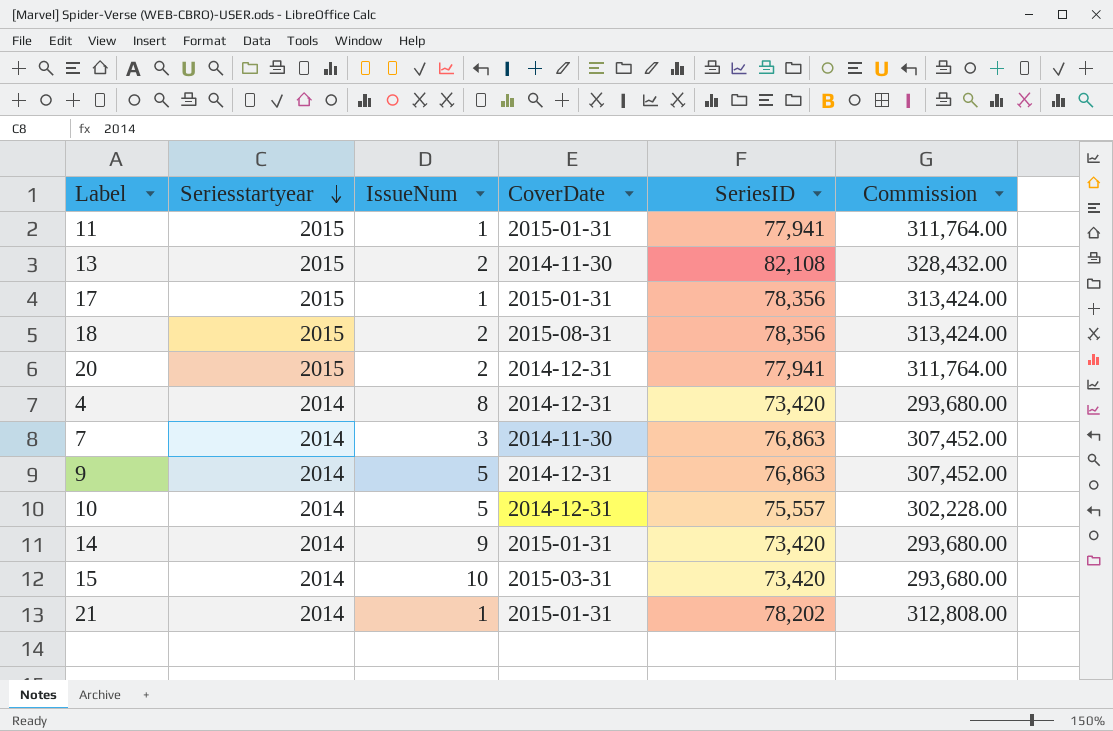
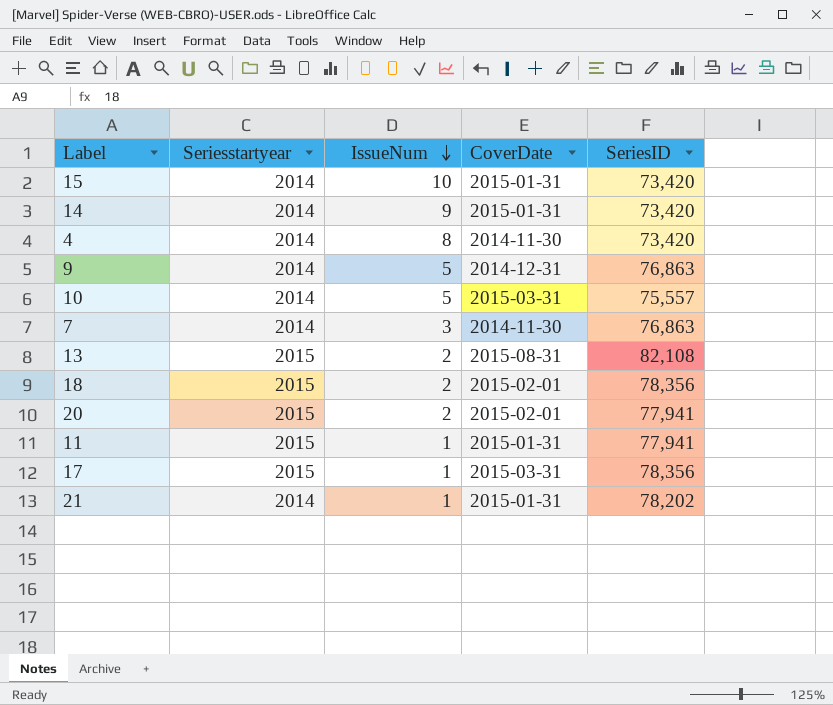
row order: Seriesstartyear descending -> IssueNum descending
column Commission | formula: [SeriesID] * 4 -> none
15 | CoverDate: 2015-03-31 -> 2015-01-31
4 | CoverDate: 2014-12-31 -> 2014-11-30
10 | CoverDate: 2014-12-31 -> 2015-03-31
13 | CoverDate: 2014-11-30 -> 2015-08-31
18 | CoverDate: 2015-08-31 -> 2015-02-01
20 | CoverDate: 2014-12-31 -> 2015-02-01
17 | CoverDate: 2015-01-31 -> 2015-03-31

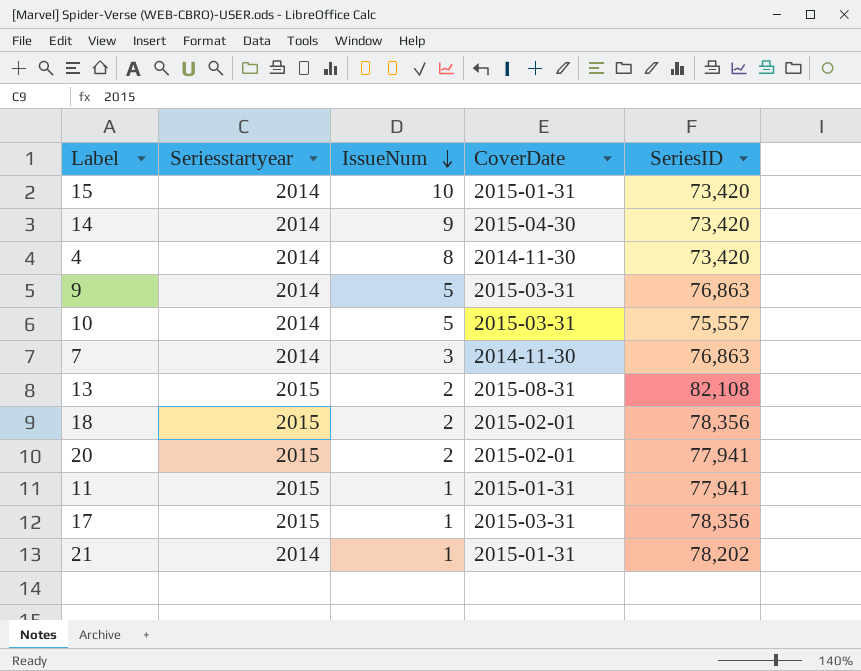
14 | CoverDate: 2015-01-31 -> 2015-04-30
9 | CoverDate: 2014-12-31 -> 2015-03-31

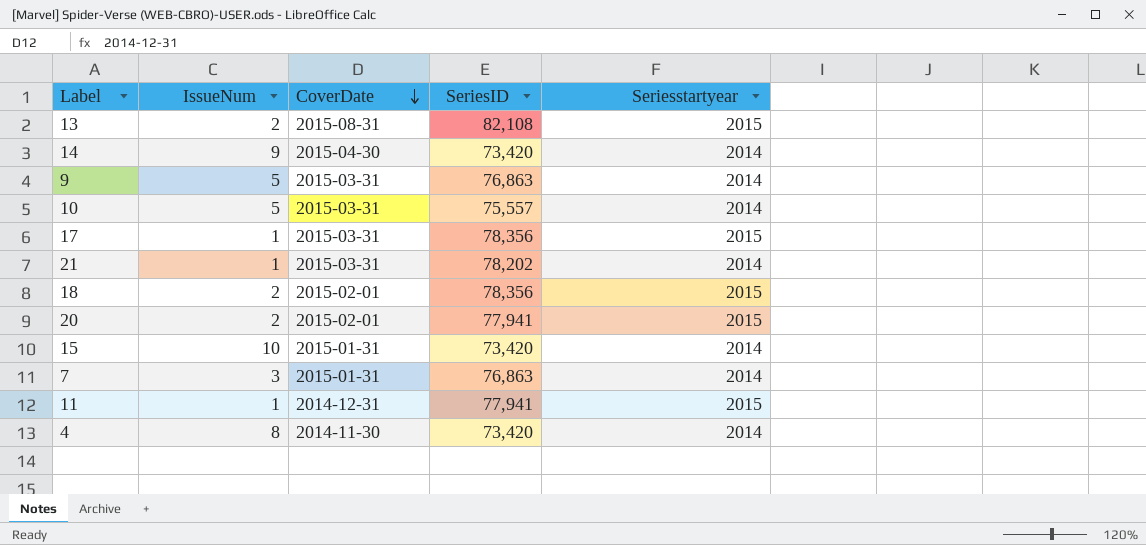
row order: IssueNum descending -> CoverDate descending
column Seriesstartyear | position: 2 -> 5
21 | CoverDate: 2015-01-31 -> 2015-03-31
7 | CoverDate: 2014-11-30 -> 2015-01-31
11 | CoverDate: 2015-01-31 -> 2014-12-31

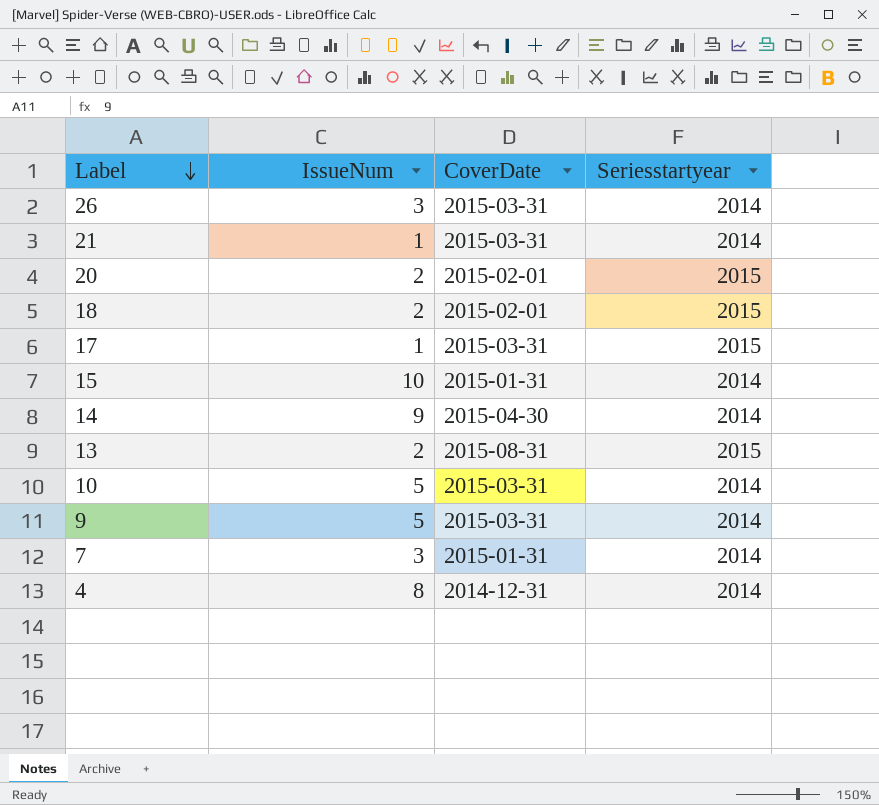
row order: CoverDate descending -> Label descending
column SeriesID | position: 4 -> none
row 11: 1 | 2014-12-31 | 77,941 | 2015 -> none
row 26: none -> 3 | 2015-03-31 | 2014
4 | CoverDate: 2014-11-30 -> 2014-12-31

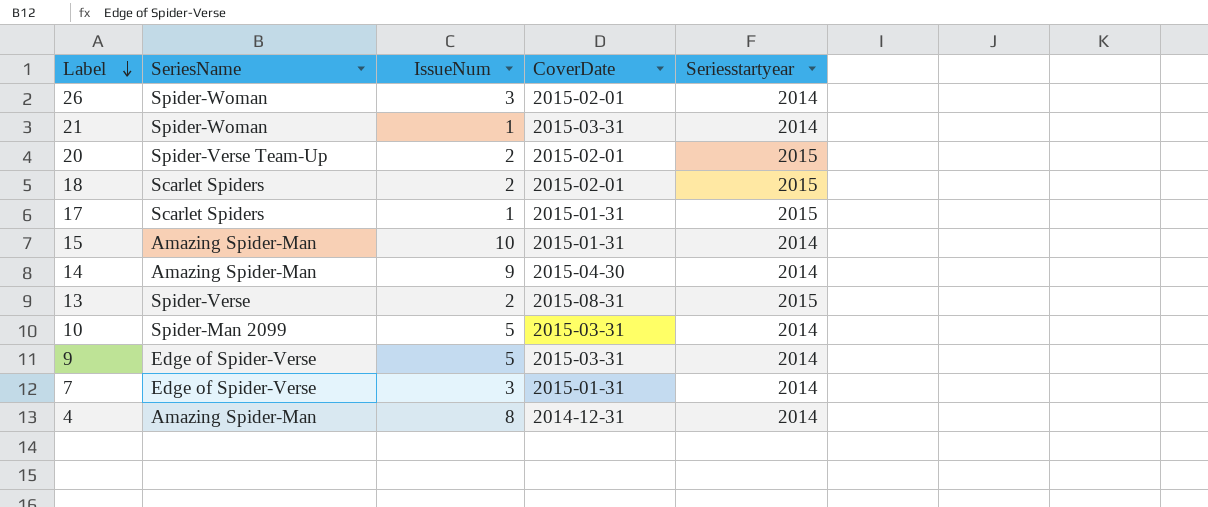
column SeriesName | position: none -> 2
26 | CoverDate: 2015-03-31 -> 2015-02-01
17 | CoverDate: 2015-03-31 -> 2015-01-31

